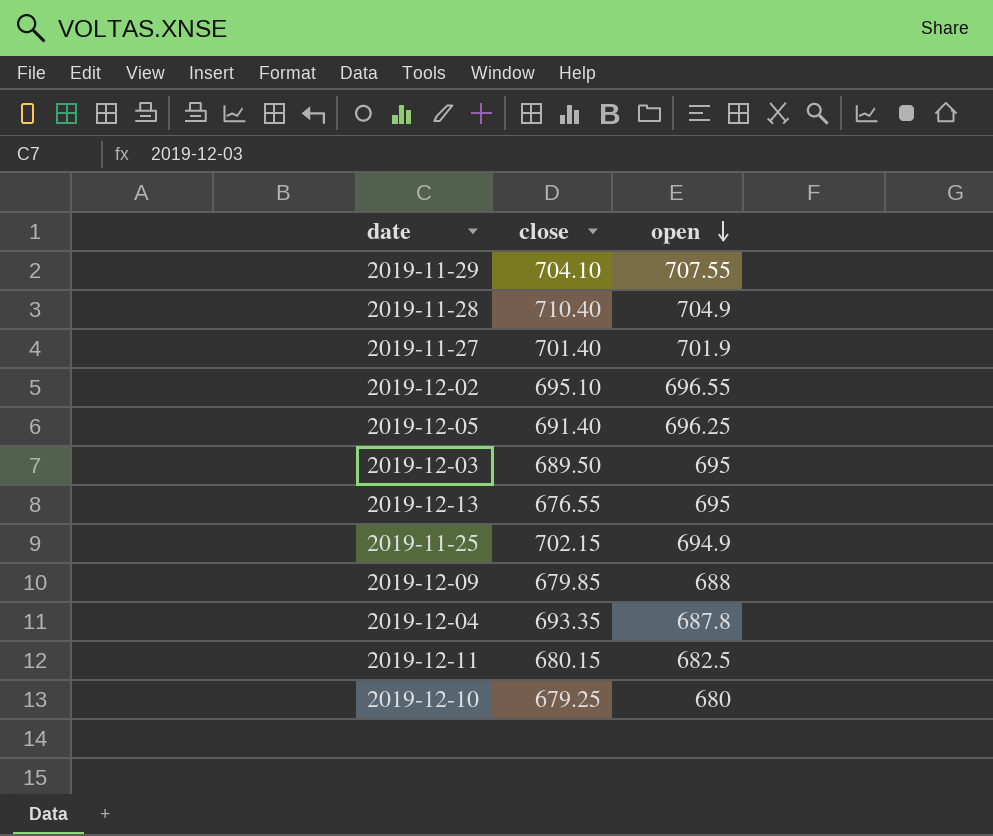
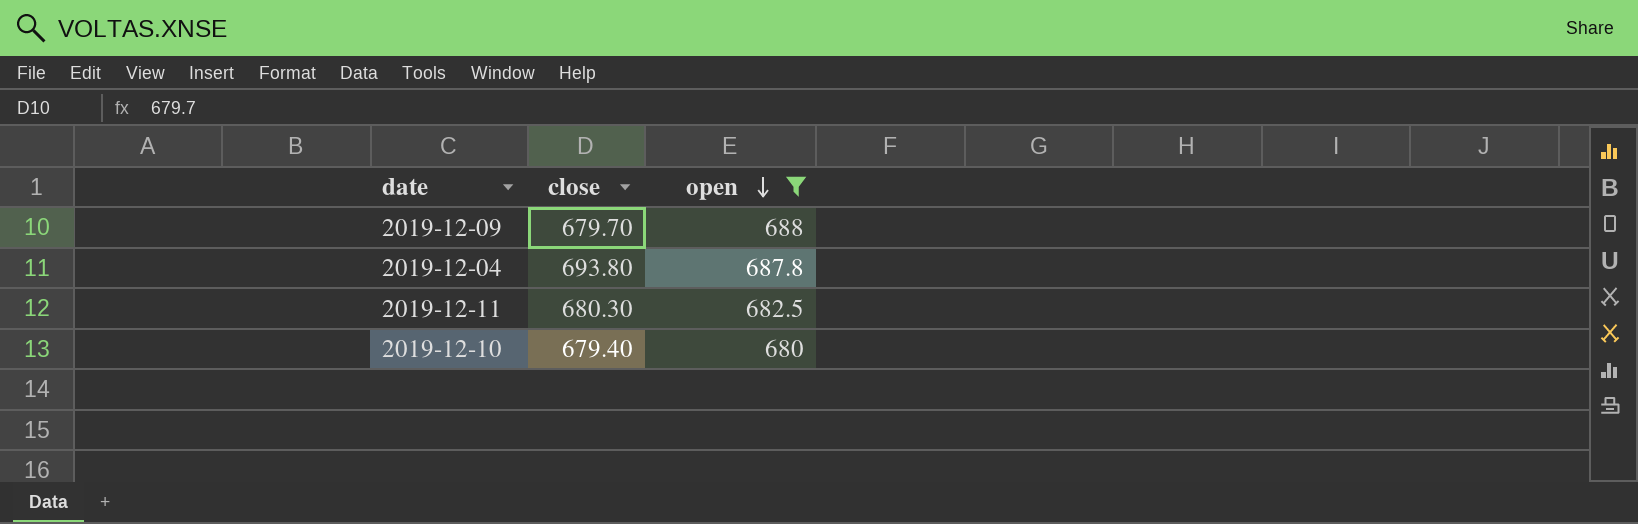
filter: none -> open <= 688
2019-12-09 | close: 679.85 -> 679.70
2019-12-04 | close: 693.35 -> 693.80
2019-12-11 | close: 680.15 -> 680.30
2019-12-10 | close: 679.25 -> 679.40

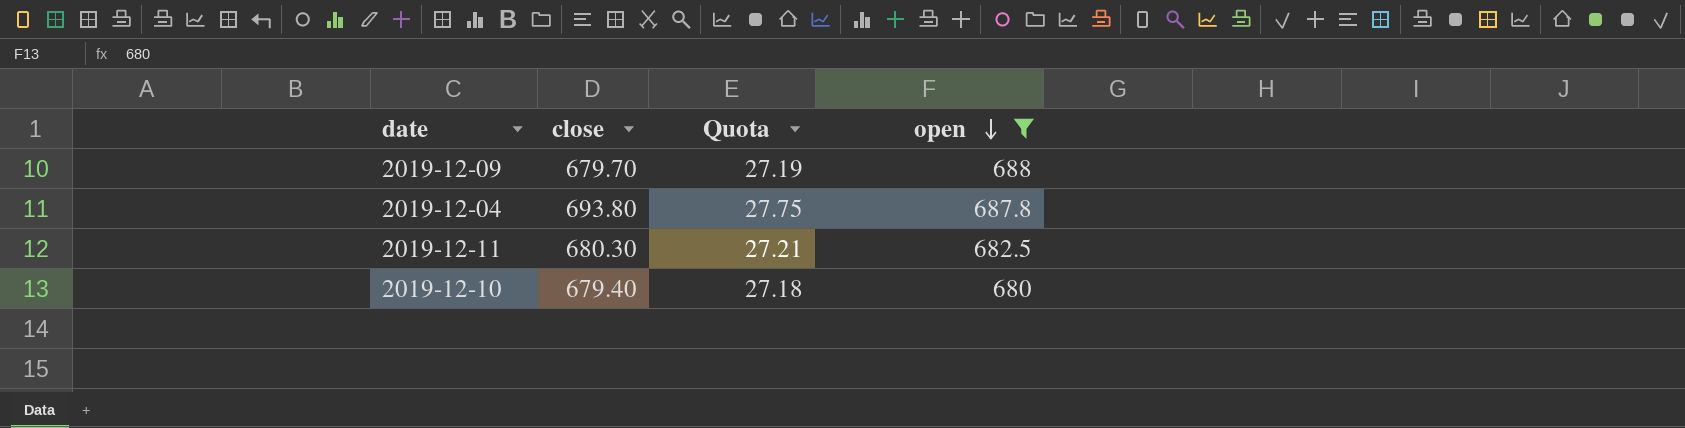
column Quota | formula: none -> [close] * 0.04

